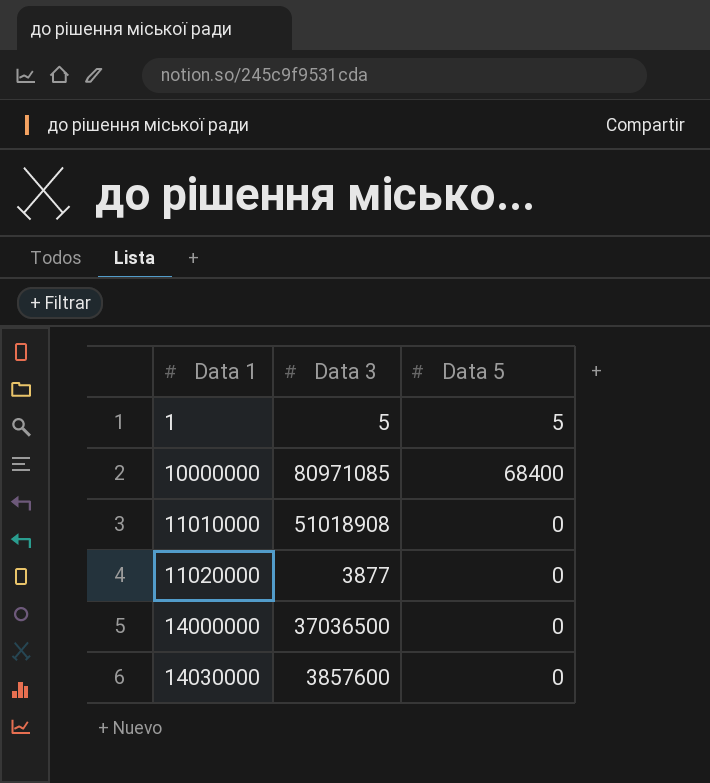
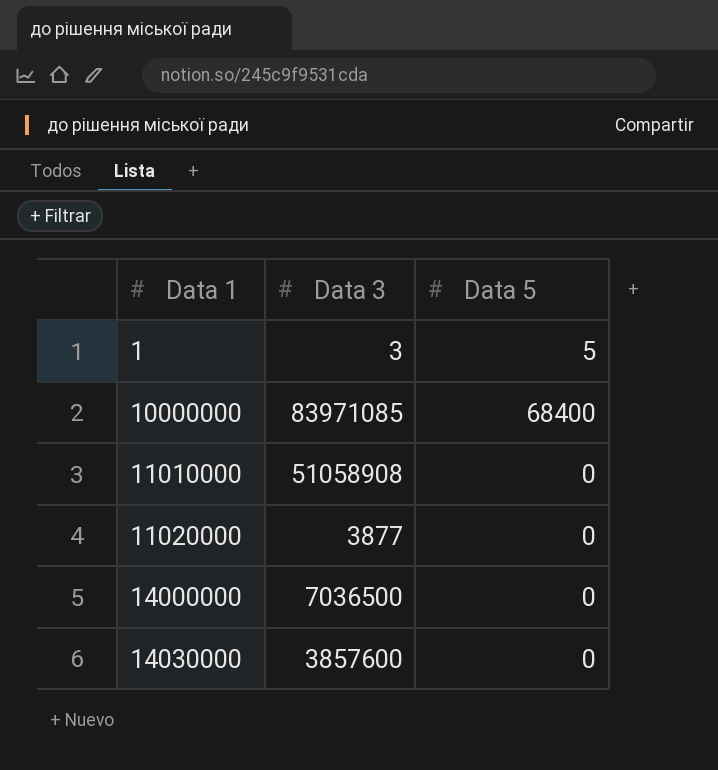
1 | Data 3: 5 -> 3
10000000 | Data 3: 80971085 -> 83971085
11010000 | Data 3: 51018908 -> 51058908
14000000 | Data 3: 37036500 -> 7036500

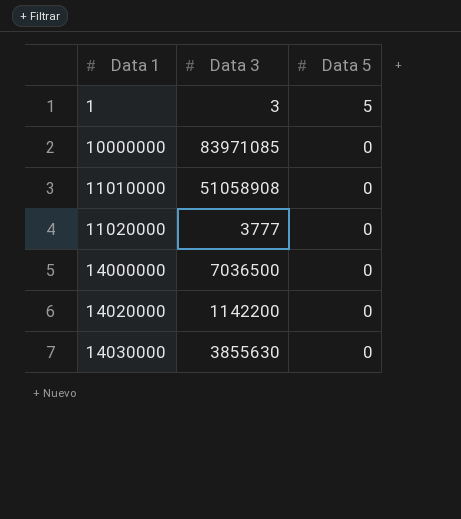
10000000 | Data 5: 68400 -> 0
11020000 | Data 3: 3877 -> 3777
row 14020000: none -> 1142200 | 0
14030000 | Data 3: 3857600 -> 3855630

